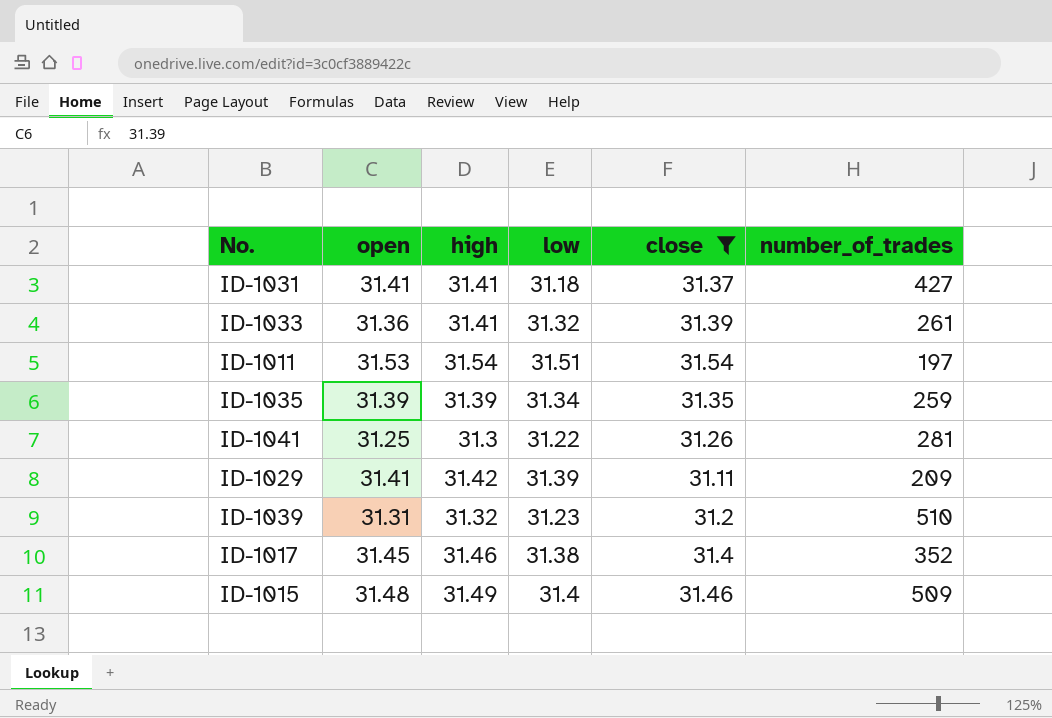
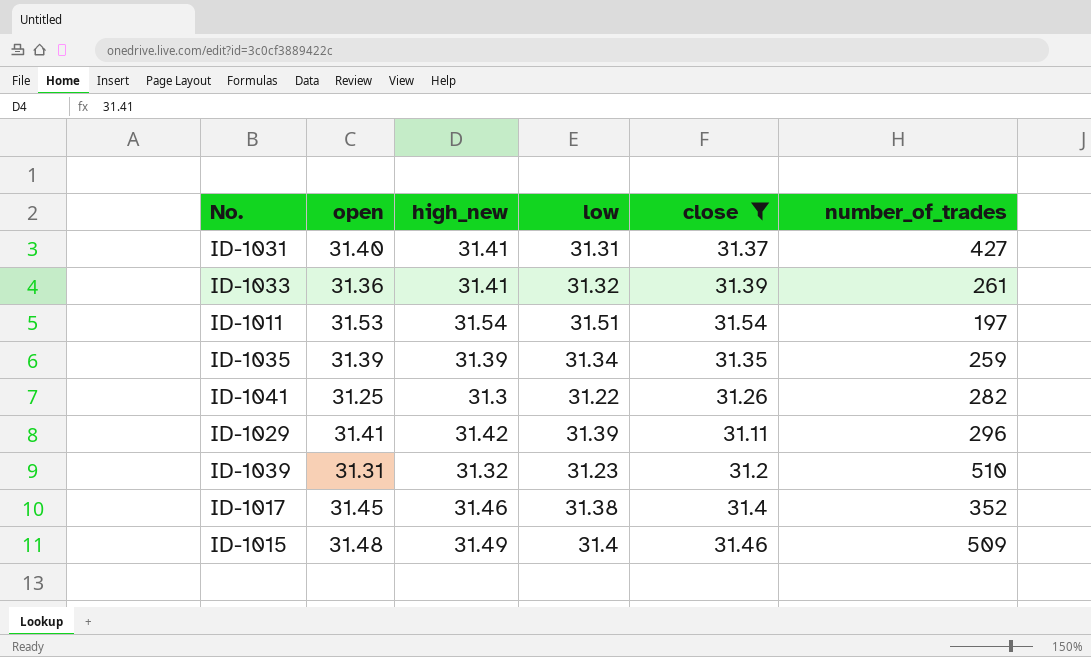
column name: high -> high_new
ID-1031 | open: 31.41 -> 31.40
ID-1031 | low: 31.18 -> 31.31
ID-1041 | number_of_trades: 281 -> 282
ID-1029 | number_of_trades: 209 -> 296

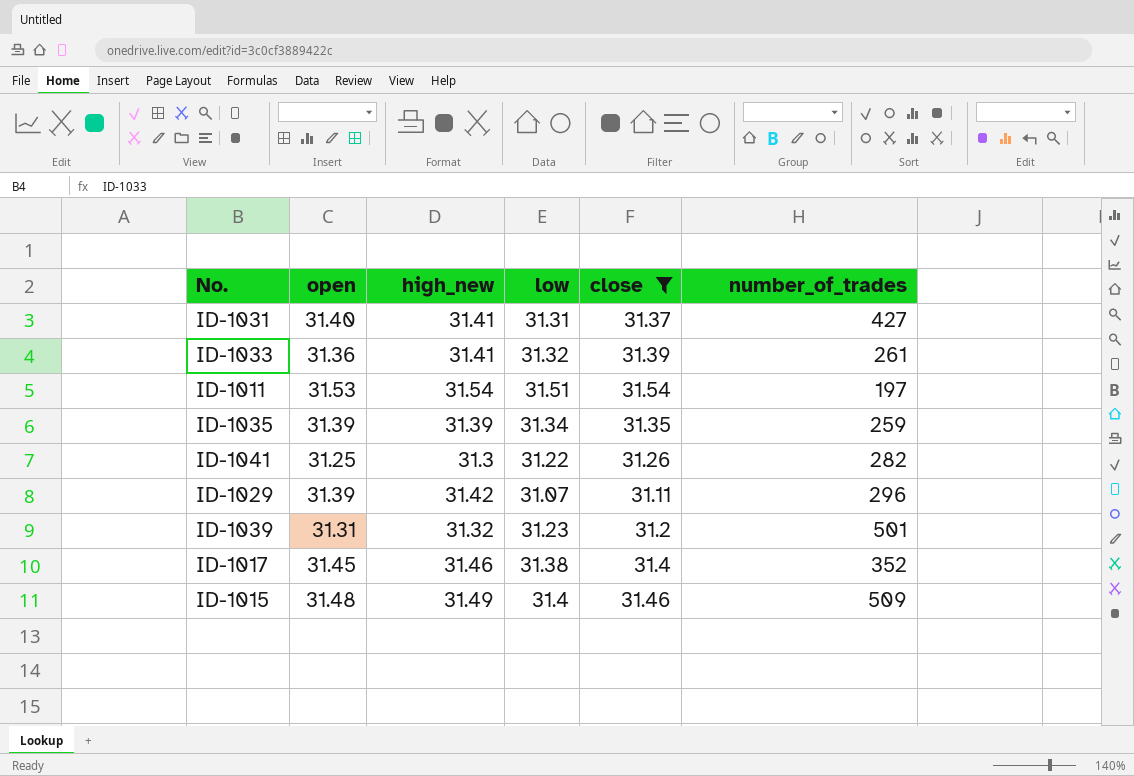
ID-1029 | open: 31.41 -> 31.39
ID-1029 | low: 31.39 -> 31.07
ID-1039 | number_of_trades: 510 -> 501

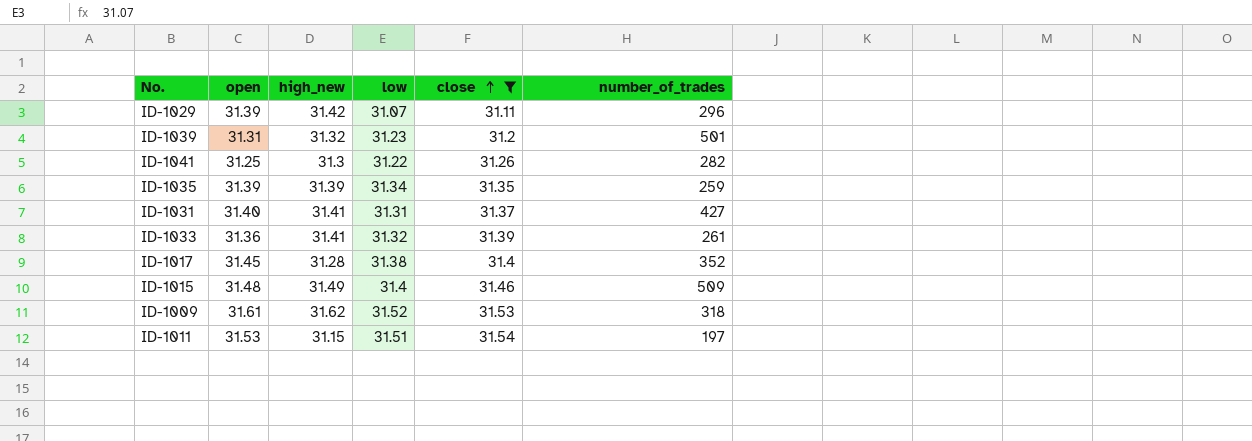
row order: none -> close ascending
ID-1017 | high_new: 31.46 -> 31.28
row ID-1009: none -> 31.61 | 31.62 | 31.52 | 31.53 | 318
ID-1011 | high_new: 31.54 -> 31.15

